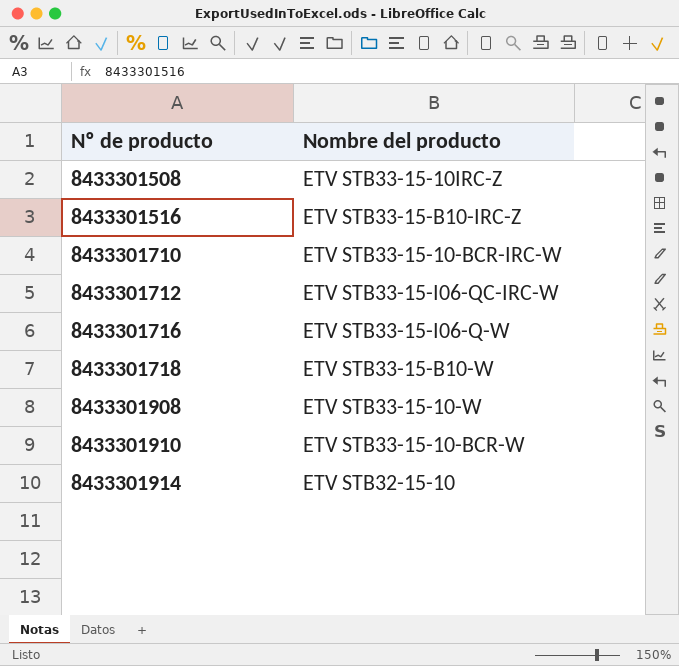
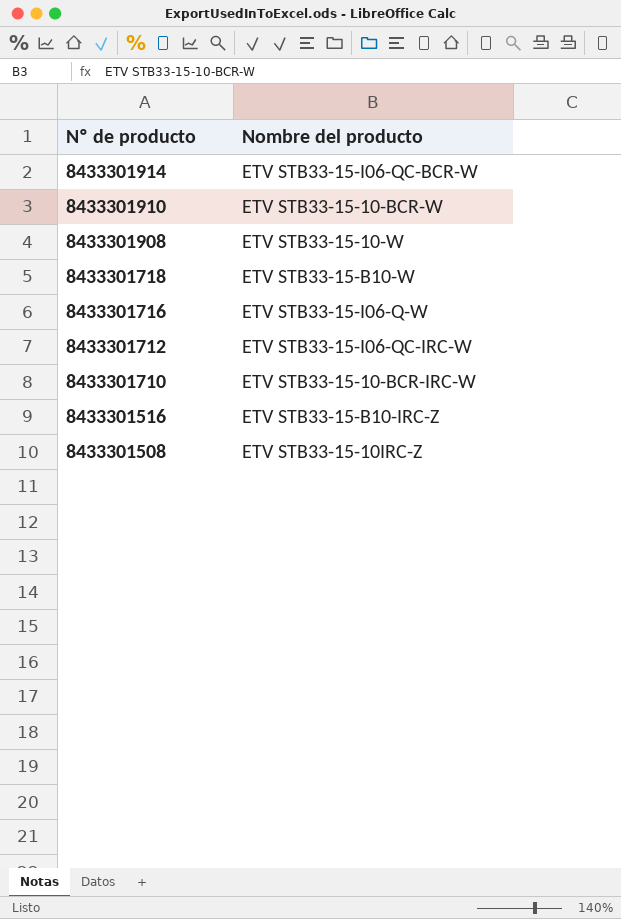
row order: Nº de producto ascending -> Nº de producto descending
8433301914 | Nombre del producto: ETV STB32-15-10 -> ETV STB33-15-I06-QC-BCR-W

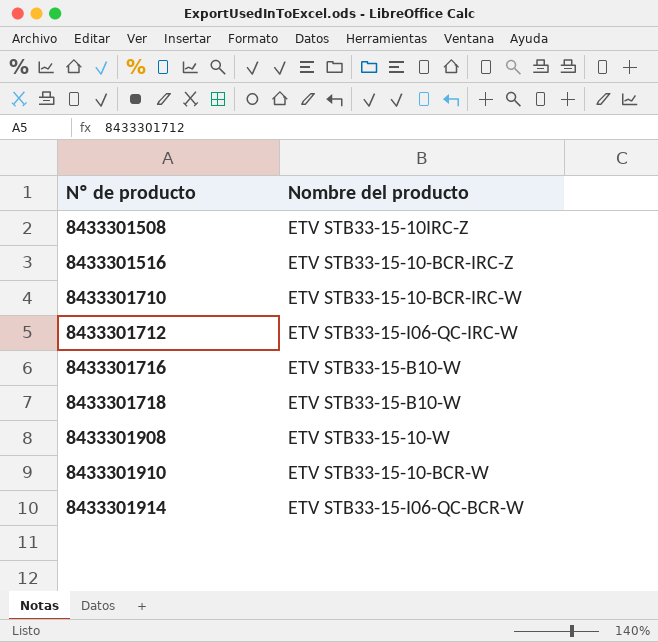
row order: Nº de producto descending -> Nº de producto ascending
8433301516 | Nombre del producto: ETV STB33-15-B10-IRC-Z -> ETV STB33-15-10-BCR-IRC-Z
8433301716 | Nombre del producto: ETV STB33-15-I06-Q-W -> ETV STB33-15-B10-W

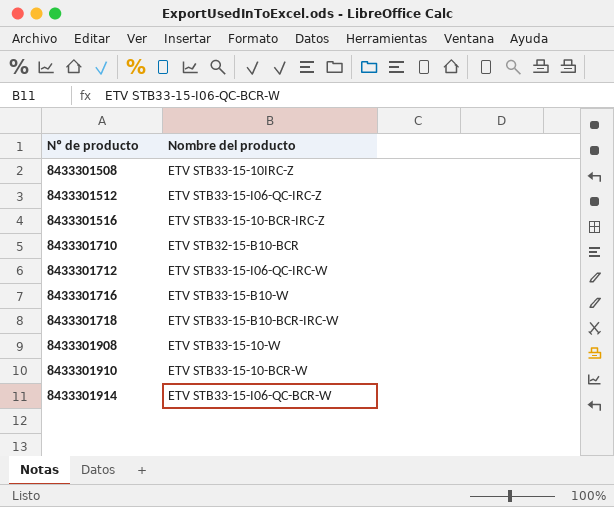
row 8433301512: none -> ETV STB33-15-I06-QC-IRC-Z
8433301710 | Nombre del producto: ETV STB33-15-10-BCR-IRC-W -> ETV STB32-15-B10-BCR
8433301718 | Nombre del producto: ETV STB33-15-B10-W -> ETV STB33-15-B10-BCR-IRC-W

